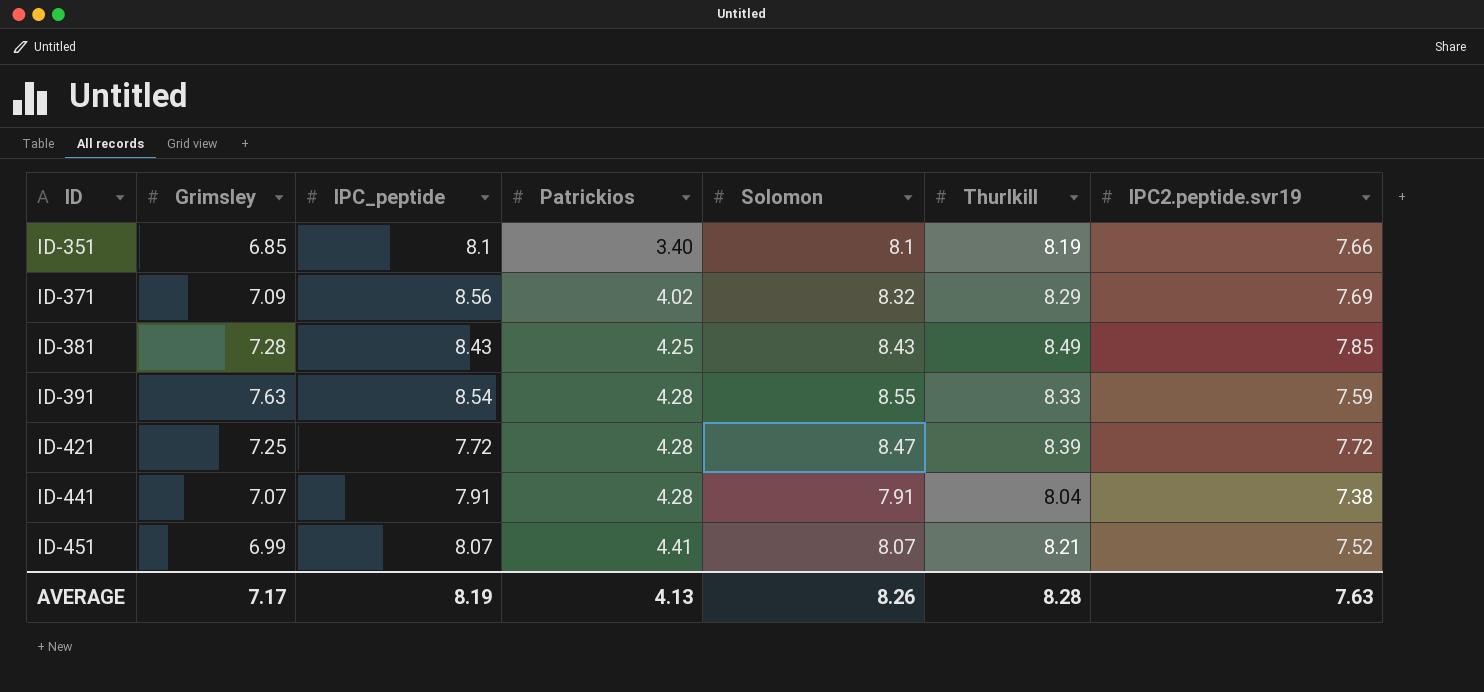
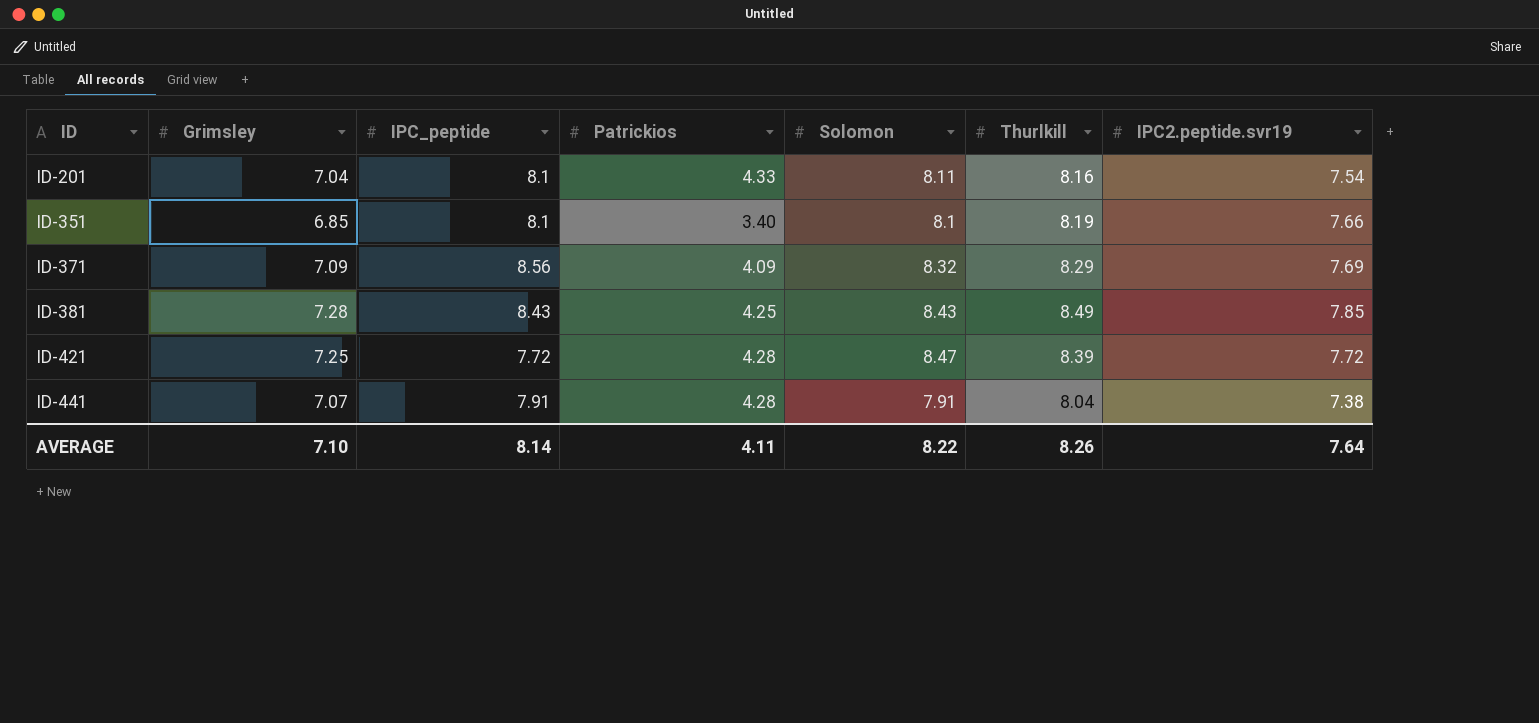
row ID-391: 7.63 | 8.54 | 4.28 | 8.55 | 8.33 | 7.59 -> none
row ID-451: 6.99 | 8.07 | 4.41 | 8.07 | 8.21 | 7.52 -> none
row ID-201: none -> 7.04 | 8.1 | 4.33 | 8.11 | 8.16 | 7.54
ID-371 | Patrickios: 4.02 -> 4.09
AVERAGE | Grimsley: 7.17 -> 7.10
AVERAGE | IPC_peptide: 8.19 -> 8.14
AVERAGE | Patrickios: 4.13 -> 4.11
AVERAGE | Solomon: 8.26 -> 8.22
AVERAGE | Thurlkill: 8.28 -> 8.26
AVERAGE | IPC2.peptide.svr19: 7.63 -> 7.64

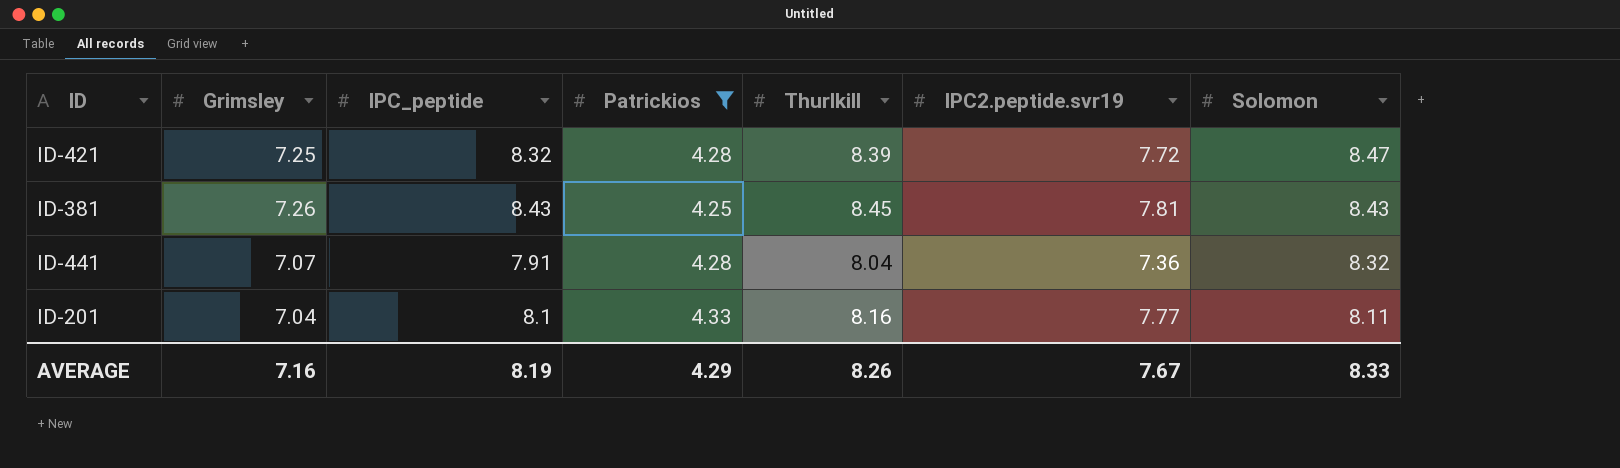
filter: none -> Patrickios >= 4.25
row order: ID ascending -> Solomon descending
column Solomon | position: 5 -> 7
ID-421 | IPC_peptide: 7.72 -> 8.32
ID-381 | Grimsley: 7.28 -> 7.26
ID-381 | Thurlkill: 8.49 -> 8.45
ID-381 | IPC2.peptide.svr19: 7.85 -> 7.81
ID-441 | IPC2.peptide.svr19: 7.38 -> 7.36
ID-441 | Solomon: 7.91 -> 8.32
ID-201 | IPC2.peptide.svr19: 7.54 -> 7.77
AVERAGE | Grimsley: 7.10 -> 7.16
AVERAGE | IPC_peptide: 8.14 -> 8.19
AVERAGE | Patrickios: 4.11 -> 4.29
AVERAGE | IPC2.peptide.svr19: 7.64 -> 7.67
AVERAGE | Solomon: 8.22 -> 8.33

